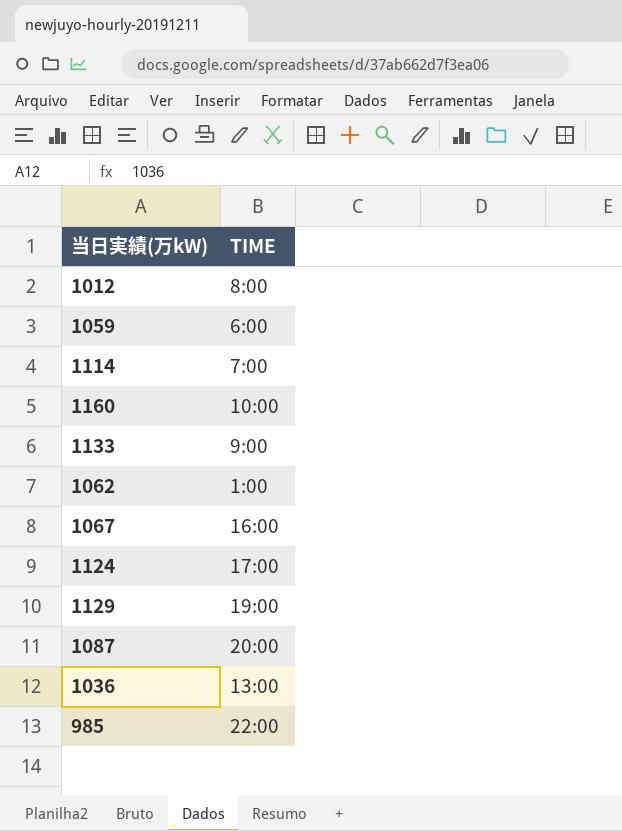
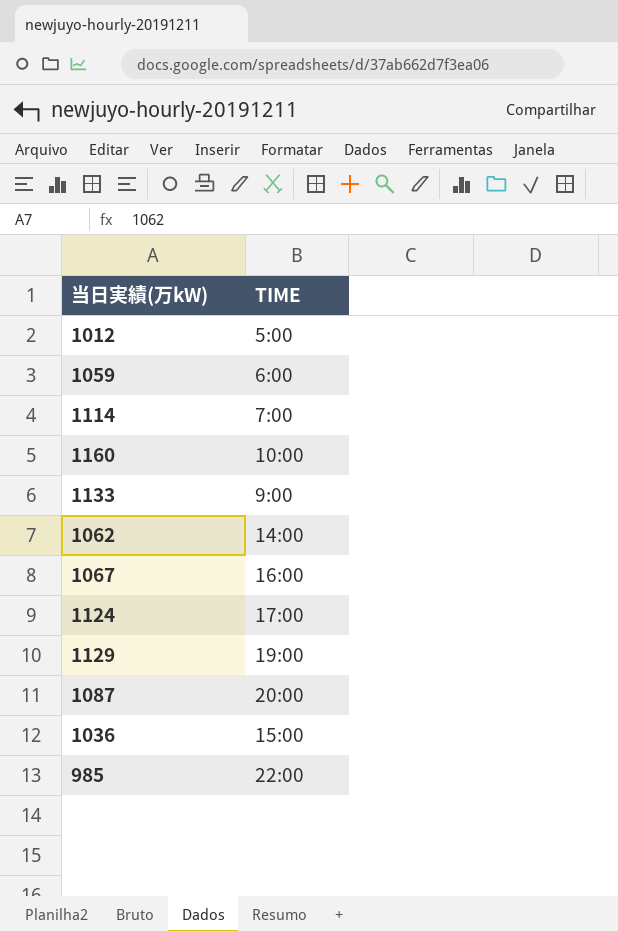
1012 | TIME: 8:00 -> 5:00
1062 | TIME: 1:00 -> 14:00
1036 | TIME: 13:00 -> 15:00

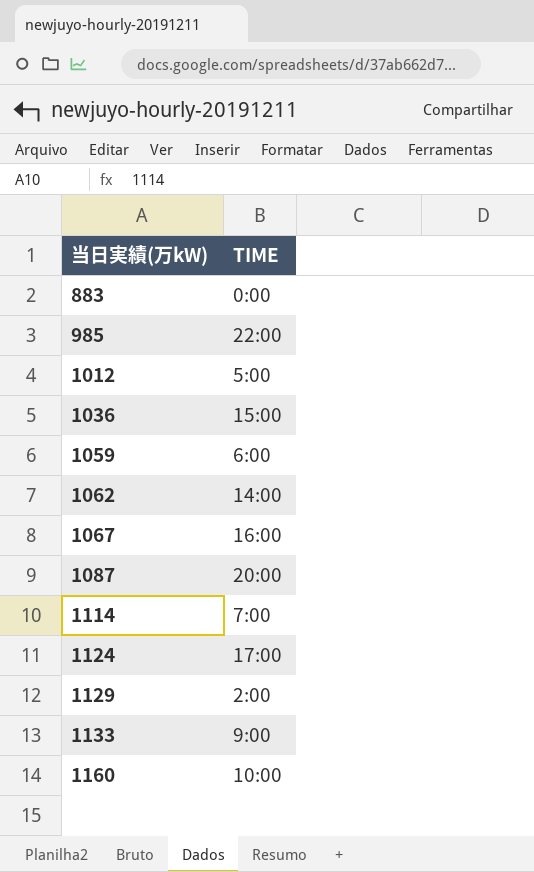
row order: none -> 当日実績(万kW) ascending
row 883: none -> 0:00
1129 | TIME: 19:00 -> 2:00

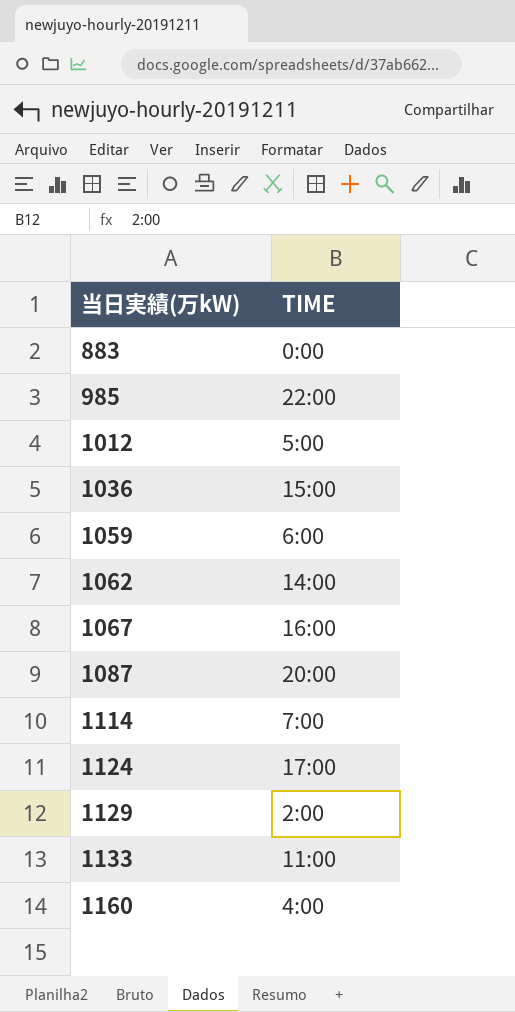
1133 | TIME: 9:00 -> 11:00
1160 | TIME: 10:00 -> 4:00

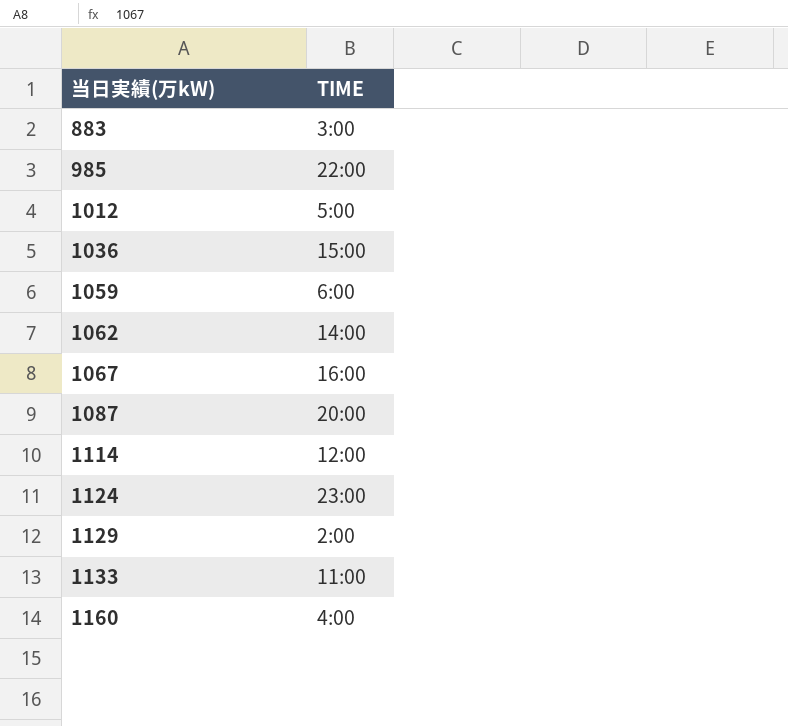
883 | TIME: 0:00 -> 3:00
1114 | TIME: 7:00 -> 12:00
1124 | TIME: 17:00 -> 23:00

